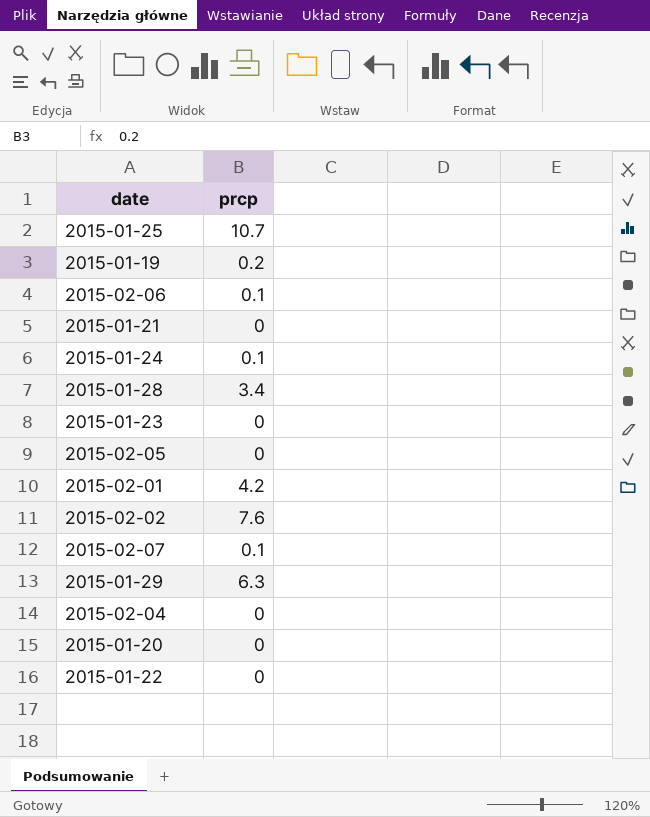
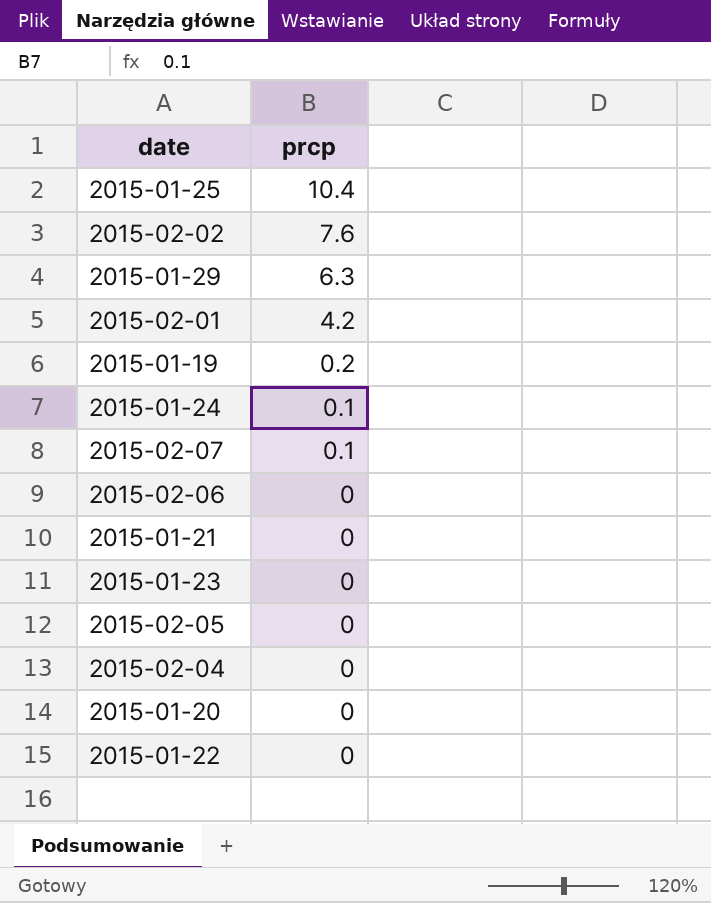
row order: none -> prcp descending
row 2015-01-28: 3.4 -> none
2015-01-25 | prcp: 10.7 -> 10.4
2015-02-06 | prcp: 0.1 -> 0

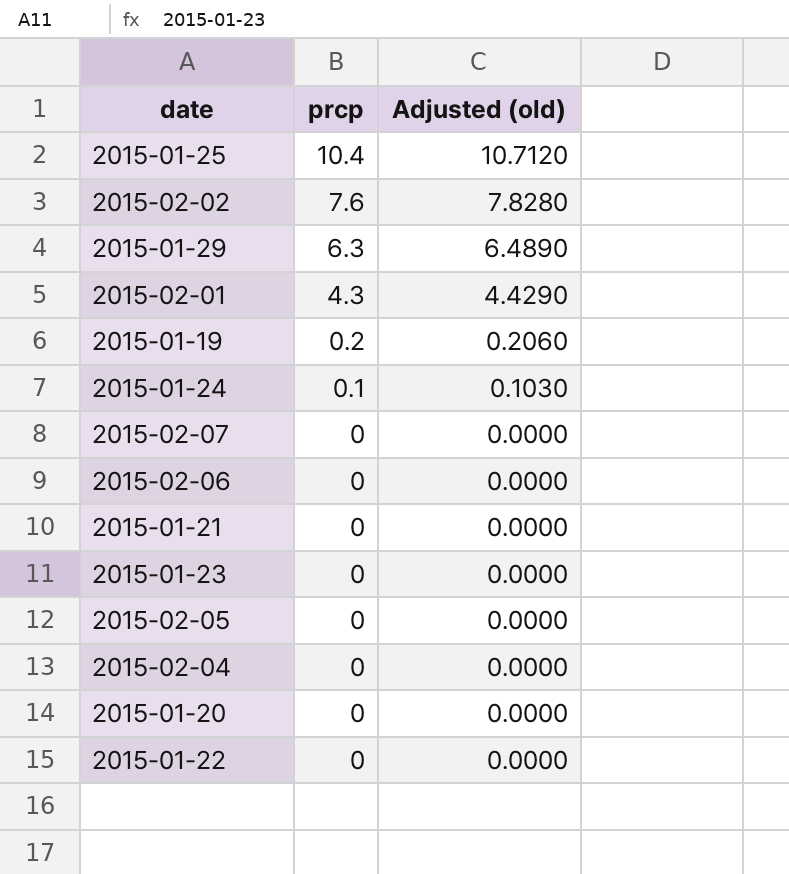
column Adjusted (old) | formula: none -> [prcp] * 1.03
2015-02-01 | prcp: 4.2 -> 4.3
2015-02-07 | prcp: 0.1 -> 0

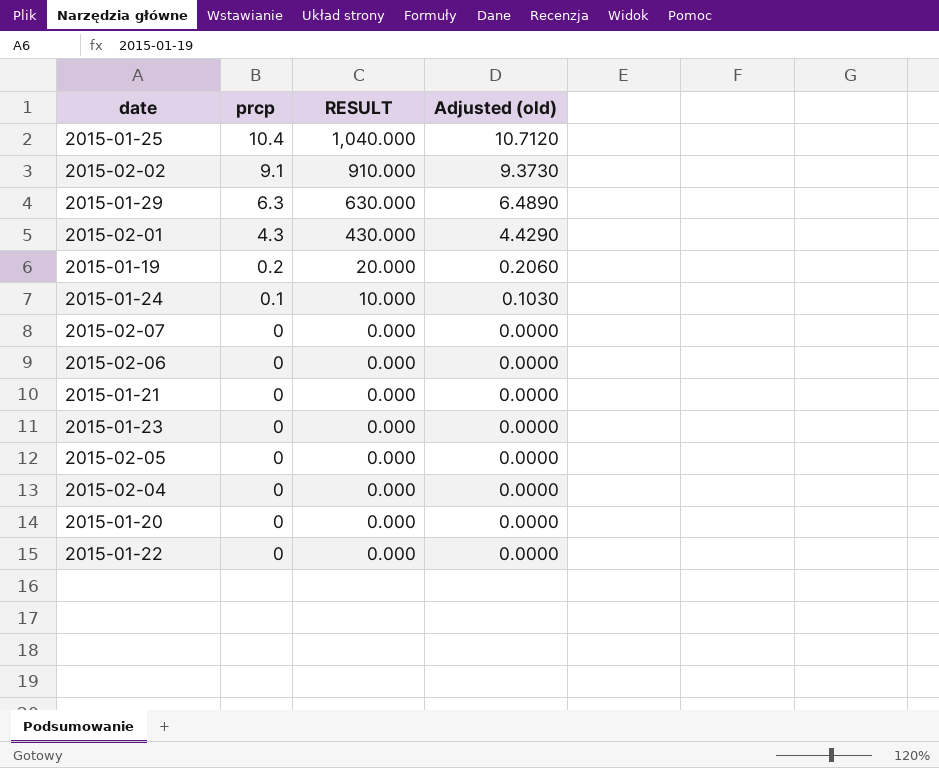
column RESULT | formula: none -> [prcp] * 100
2015-02-02 | prcp: 7.6 -> 9.1
2015-02-02 | Adjusted (old): 7.8280 -> 9.3730

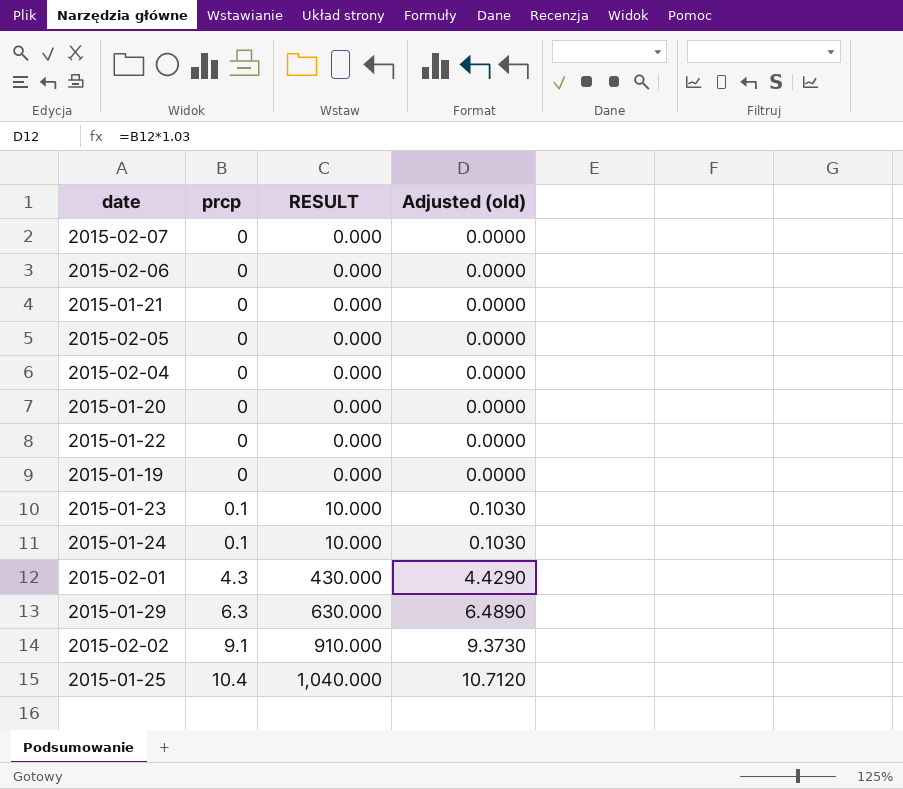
row order: prcp descending -> prcp ascending
2015-01-19 | prcp: 0.2 -> 0
2015-01-19 | RESULT: 20.000 -> 0.000
2015-01-19 | Adjusted (old): 0.2060 -> 0.0000
2015-01-23 | prcp: 0 -> 0.1
2015-01-23 | RESULT: 0.000 -> 10.000
2015-01-23 | Adjusted (old): 0.0000 -> 0.1030

